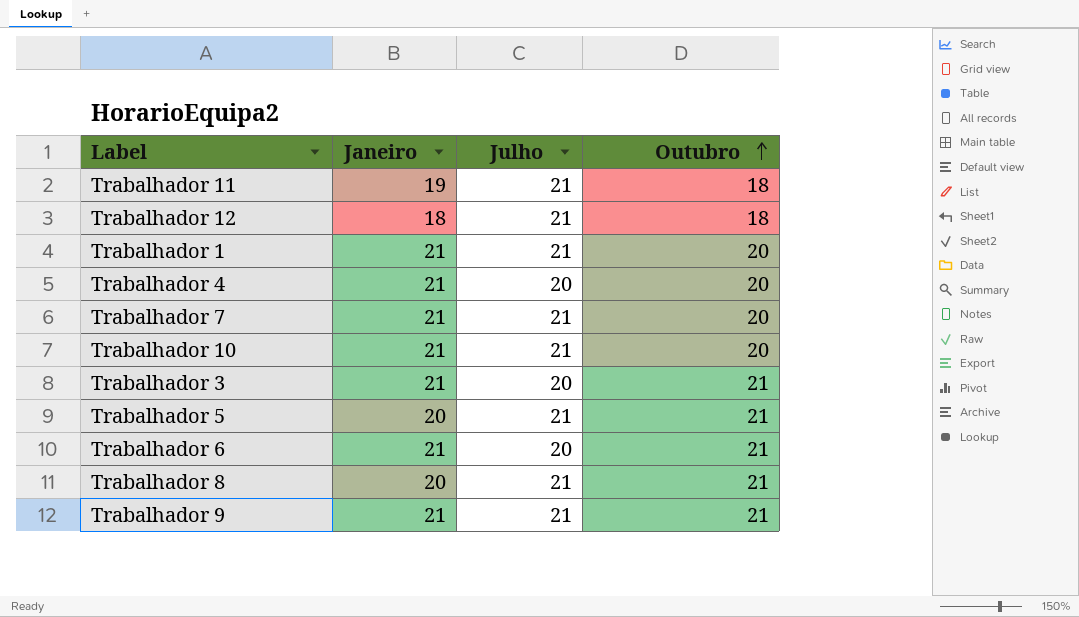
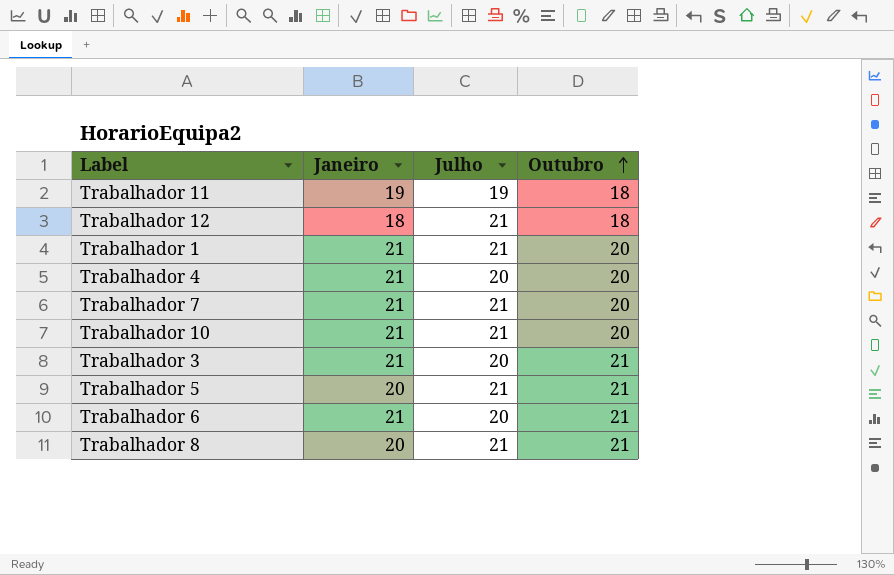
row Trabalhador 9: 21 | 21 | 21 -> none
Trabalhador 11 | Julho: 21 -> 19

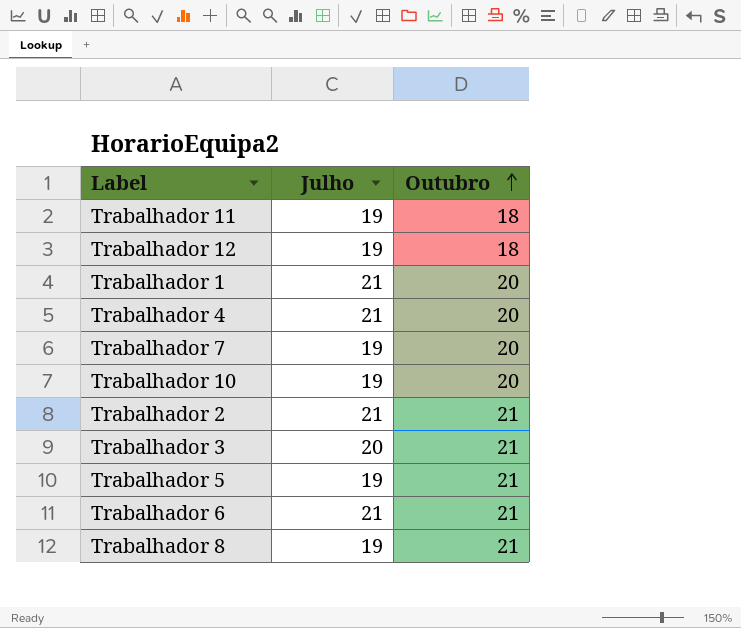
column Janeiro | position: 2 -> none
Trabalhador 12 | Julho: 21 -> 19
Trabalhador 4 | Julho: 20 -> 21
Trabalhador 7 | Julho: 21 -> 19
Trabalhador 10 | Julho: 21 -> 19
row Trabalhador 2: none -> 21 | 21
Trabalhador 5 | Julho: 21 -> 19
Trabalhador 6 | Julho: 20 -> 21
Trabalhador 8 | Julho: 21 -> 19

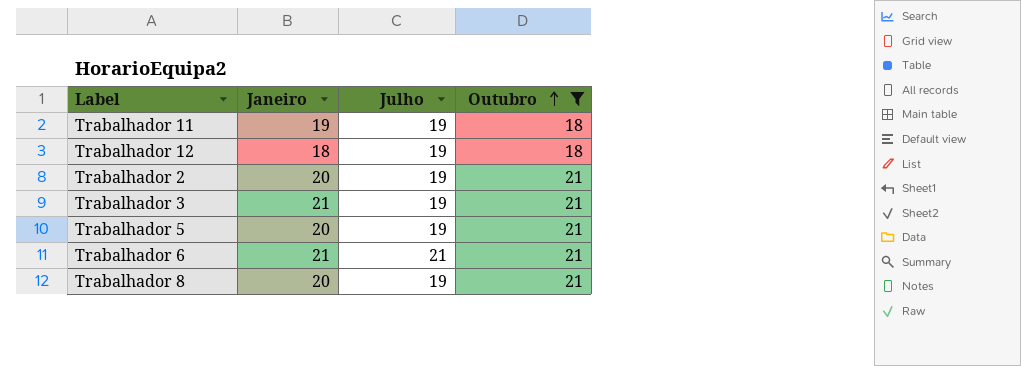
filter: none -> Outubro != 20
column Janeiro | position: none -> 2
Trabalhador 2 | Julho: 21 -> 19
Trabalhador 3 | Julho: 20 -> 19

